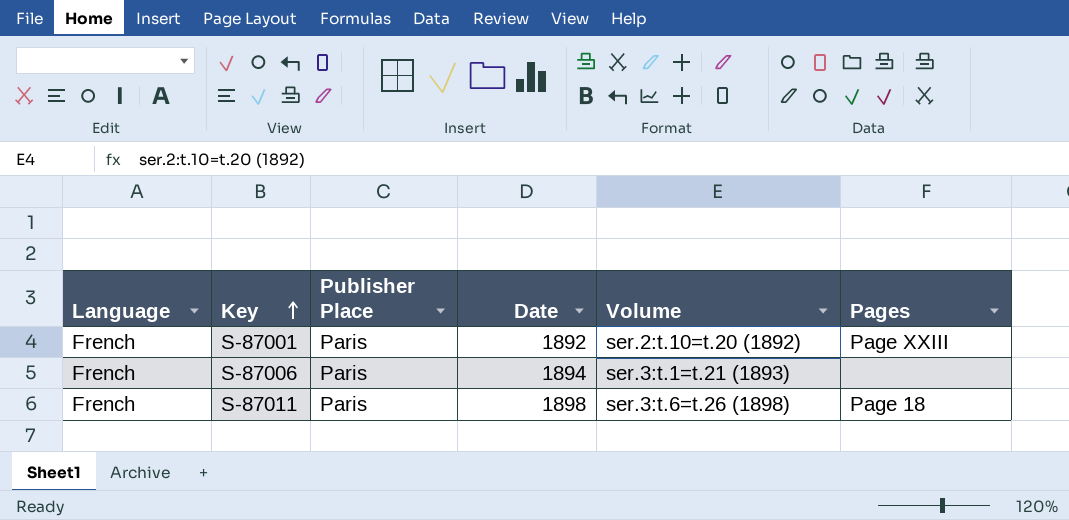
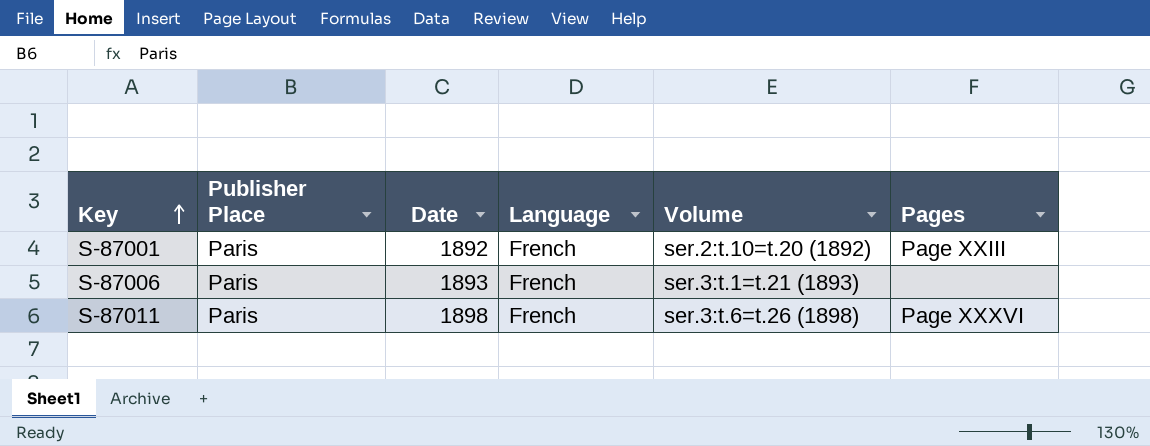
column Language | position: 1 -> 4
S-87006 | Date: 1894 -> 1893
S-87011 | Pages: Page 18 -> Page XXXVI

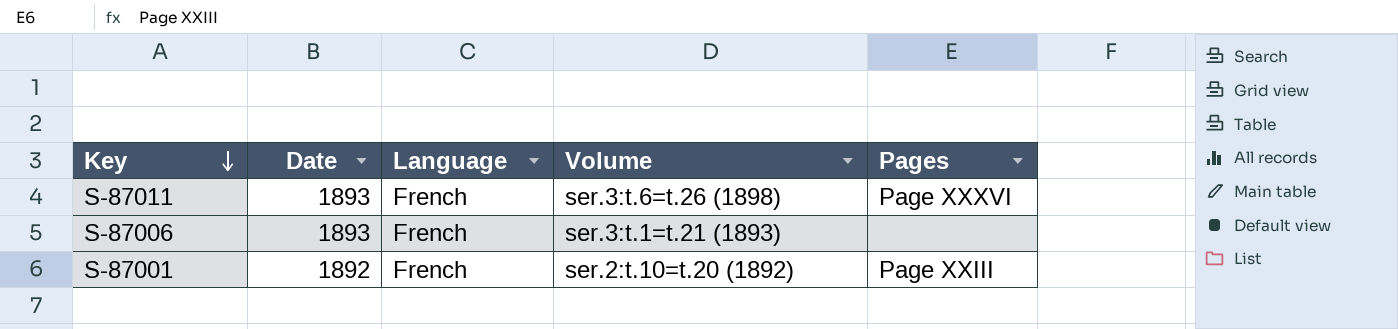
row order: Key ascending -> Key descending
column Publisher Place | position: 2 -> none
S-87011 | Date: 1898 -> 1893

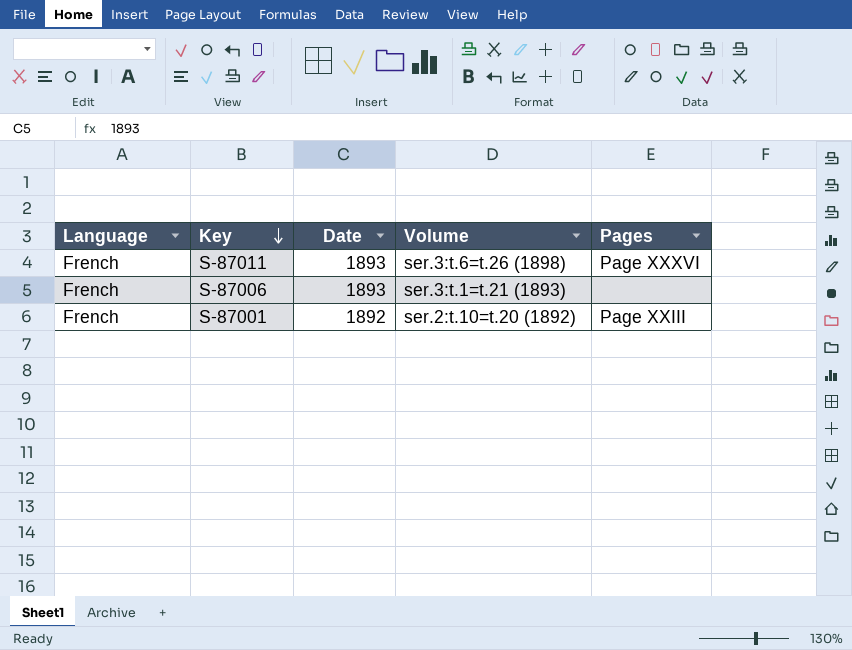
column Language | position: 3 -> 1

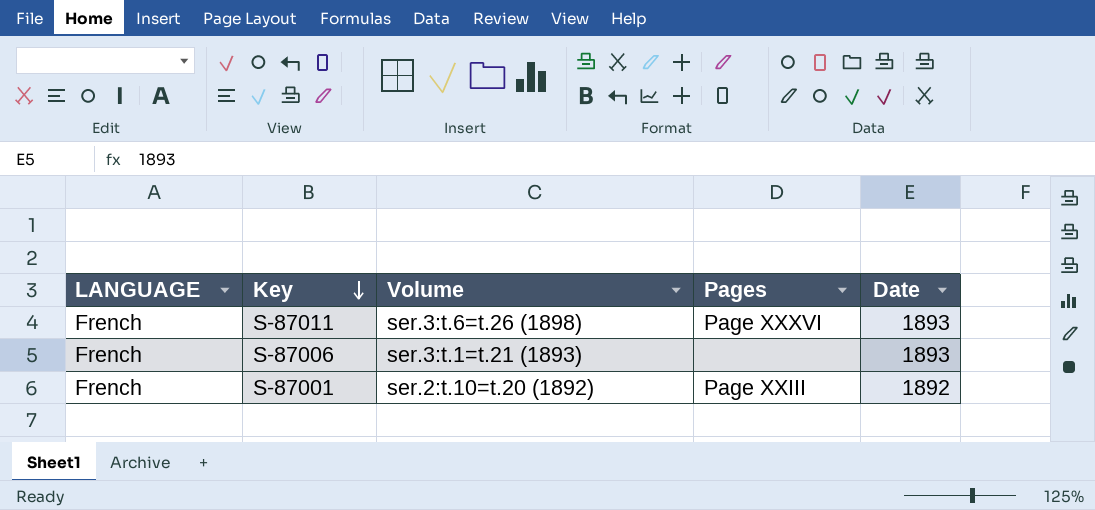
column name: Language -> LANGUAGE
column Date | position: 3 -> 5

